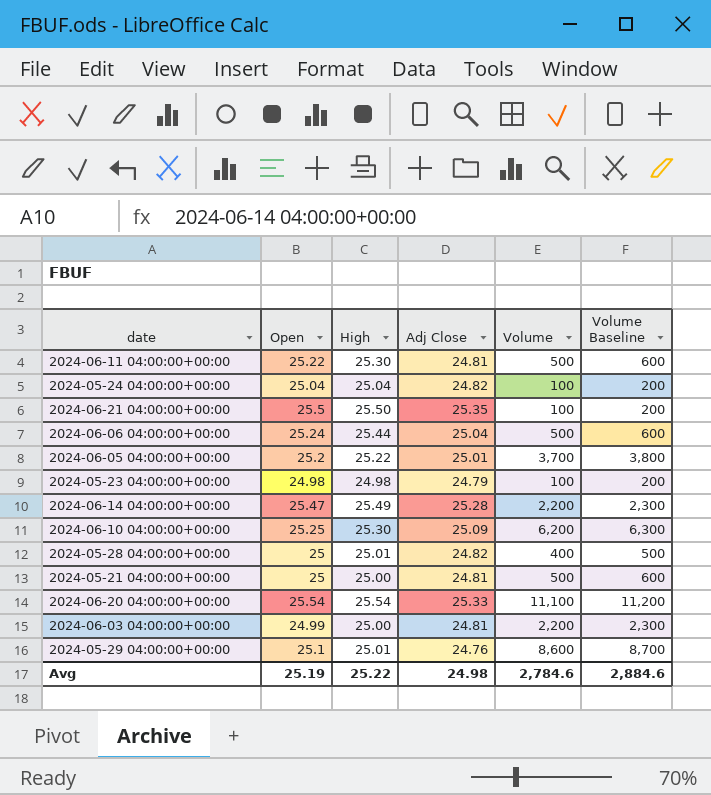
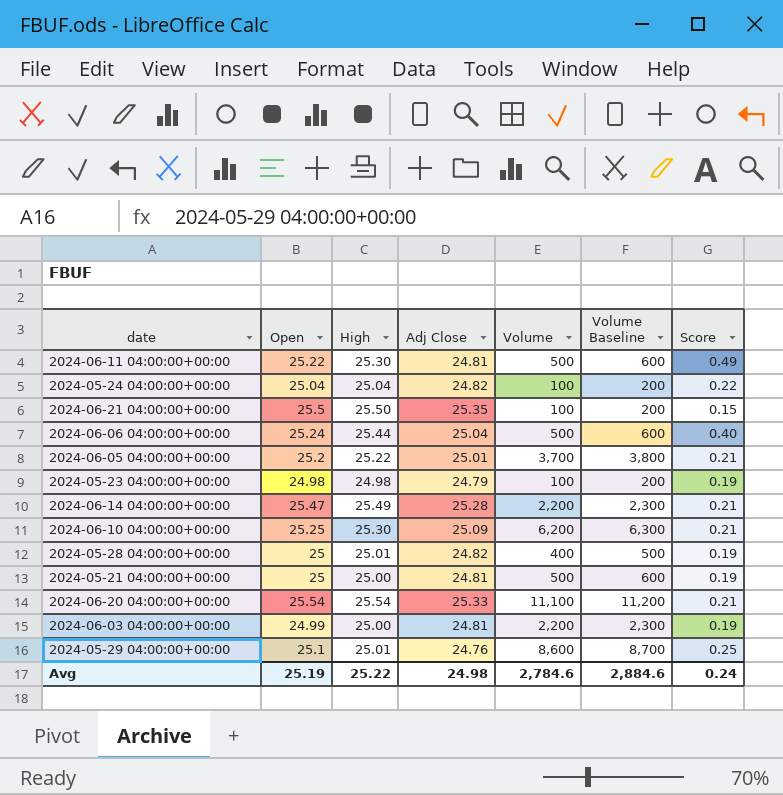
column Score | formula: none -> [High] - [Adj Close]

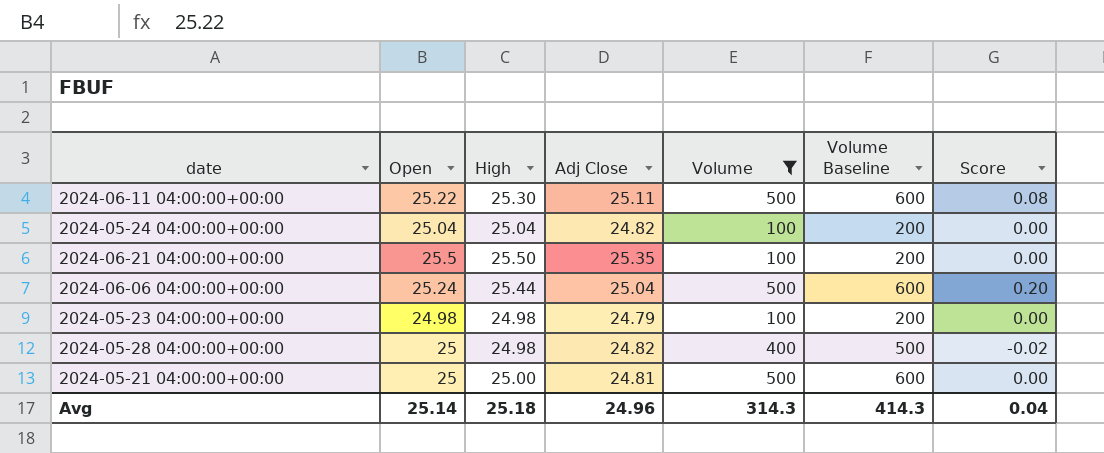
filter: none -> Volume <= 500
column Score | formula: [High] - [Adj Close] -> [High] - [Open]
2024-06-11 04:00:00+00:00 | Adj Close: 24.81 -> 25.11
2024-05-28 04:00:00+00:00 | High: 25.01 -> 24.98
Avg | Open: 25.19 -> 25.14
Avg | High: 25.22 -> 25.18
Avg | Adj Close: 24.98 -> 24.96
Avg | Volume: 2,784.6 -> 314.3
Avg | Volume Baseline: 2,884.6 -> 414.3
Avg | Score: 0.24 -> 0.04

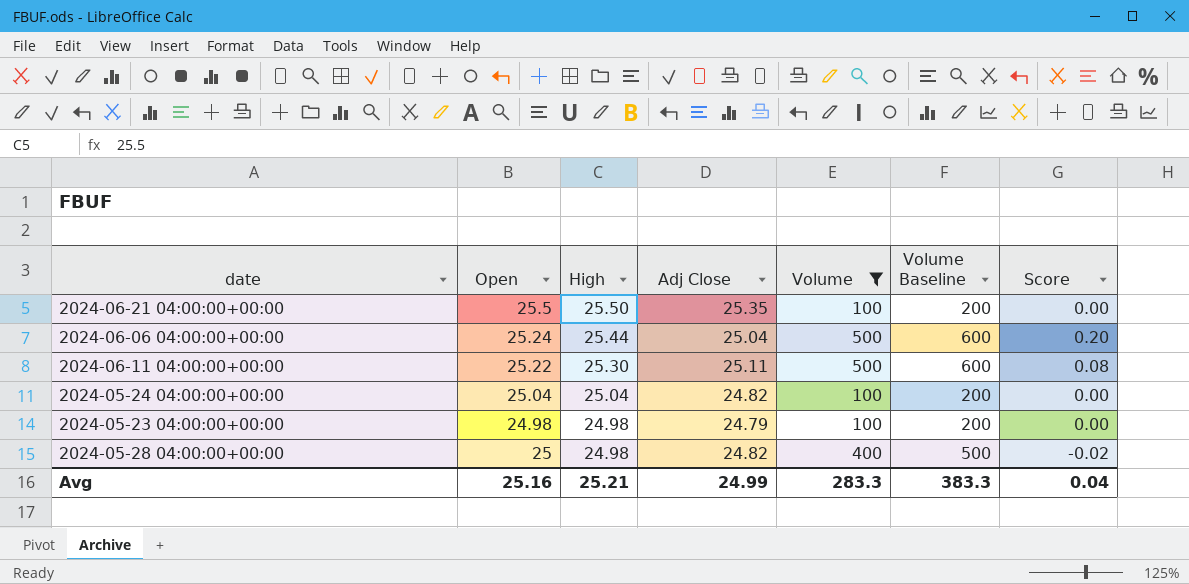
row order: none -> High descending
row 2024-05-21 04:00:00+00:00: 25 | 25.00 | 24.81 | 500 | 600 | 0.00 -> none
Avg | Open: 25.14 -> 25.16
Avg | High: 25.18 -> 25.21
Avg | Adj Close: 24.96 -> 24.99
Avg | Volume: 314.3 -> 283.3
Avg | Volume Baseline: 414.3 -> 383.3

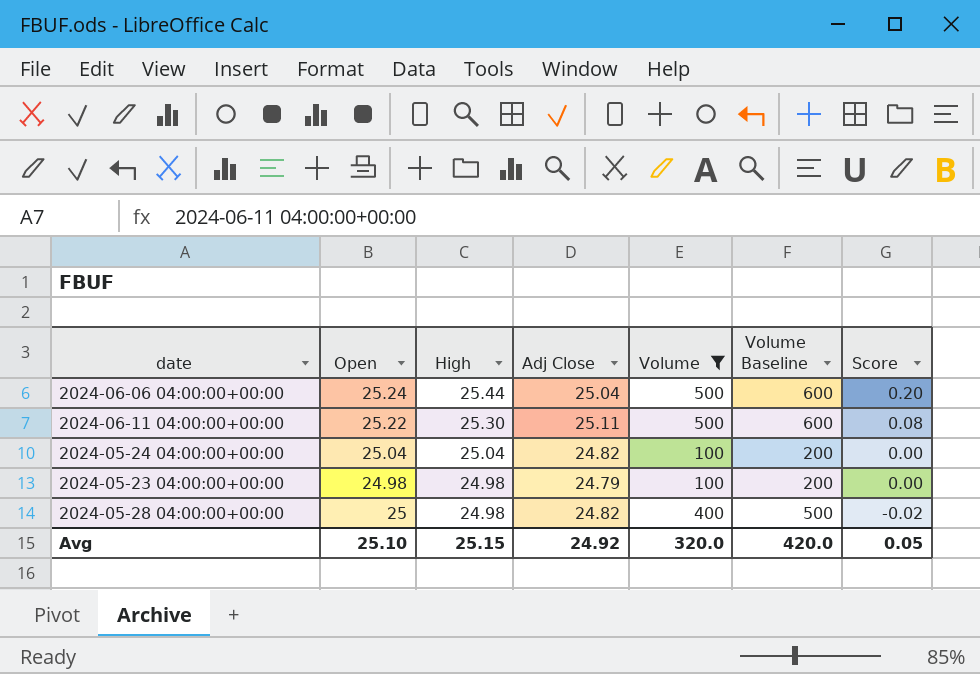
row 2024-06-21 04:00:00+00:00: 25.5 | 25.50 | 25.35 | 100 | 200 | 0.00 -> none
Avg | Open: 25.16 -> 25.10
Avg | High: 25.21 -> 25.15
Avg | Adj Close: 24.99 -> 24.92
Avg | Volume: 283.3 -> 320.0
Avg | Volume Baseline: 383.3 -> 420.0
Avg | Score: 0.04 -> 0.05

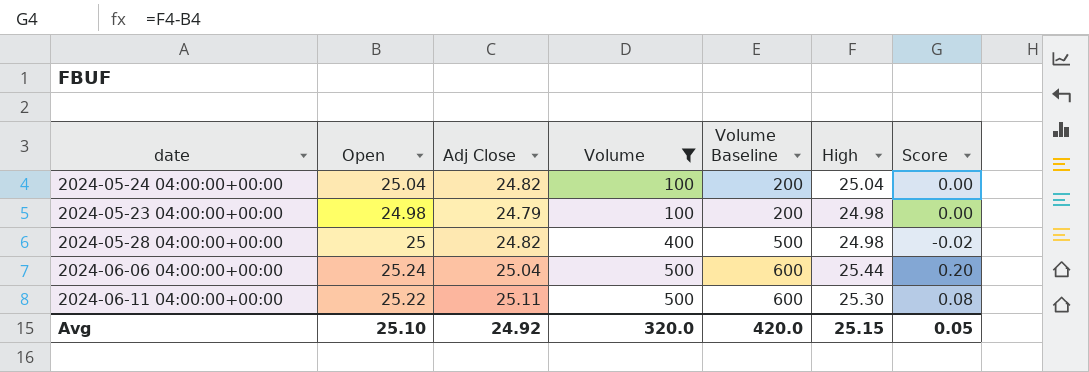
row order: High descending -> Volume ascending
column High | position: 3 -> 6

